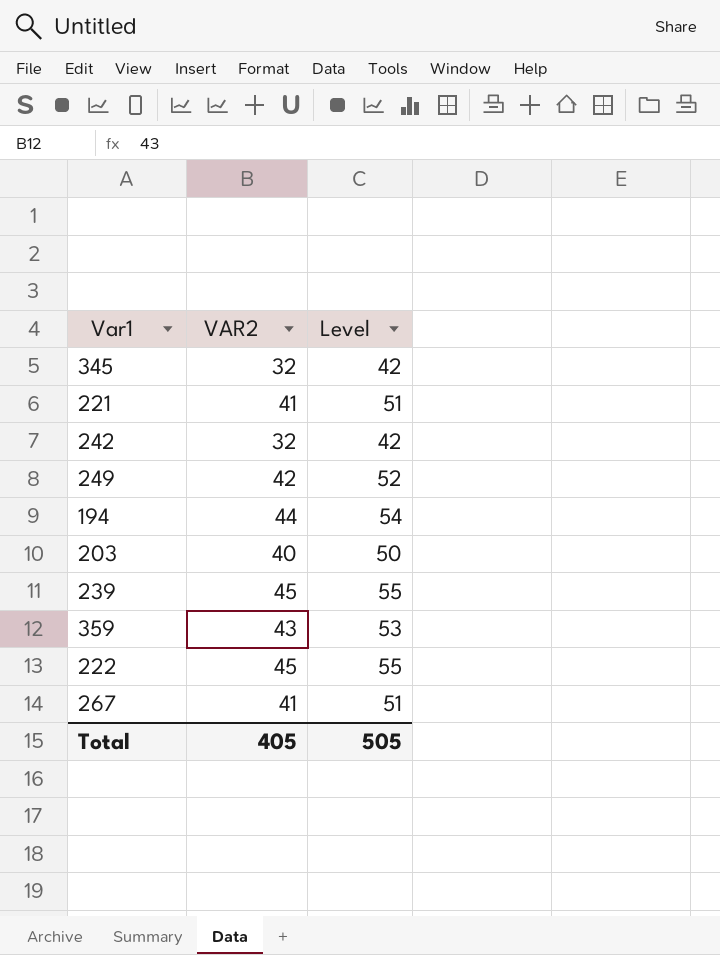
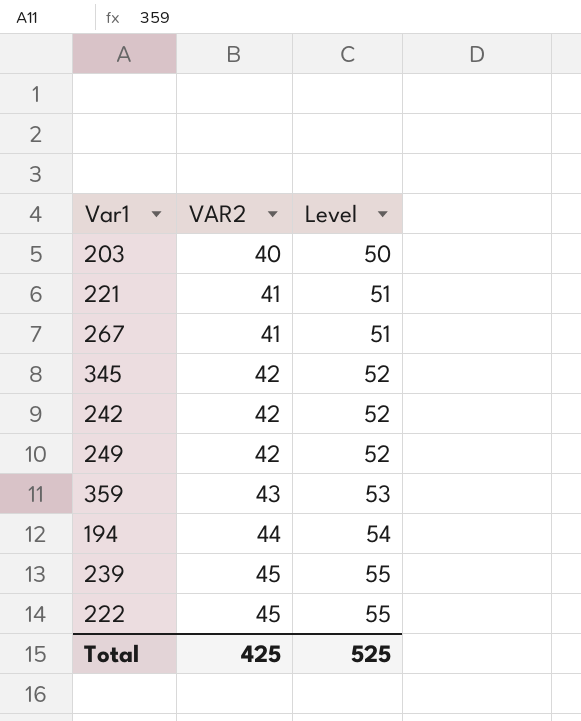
row order: none -> VAR2 ascending
345 | VAR2: 32 -> 42
345 | Level: 42 -> 52
242 | VAR2: 32 -> 42
242 | Level: 42 -> 52
Total | VAR2: 405 -> 425
Total | Level: 505 -> 525

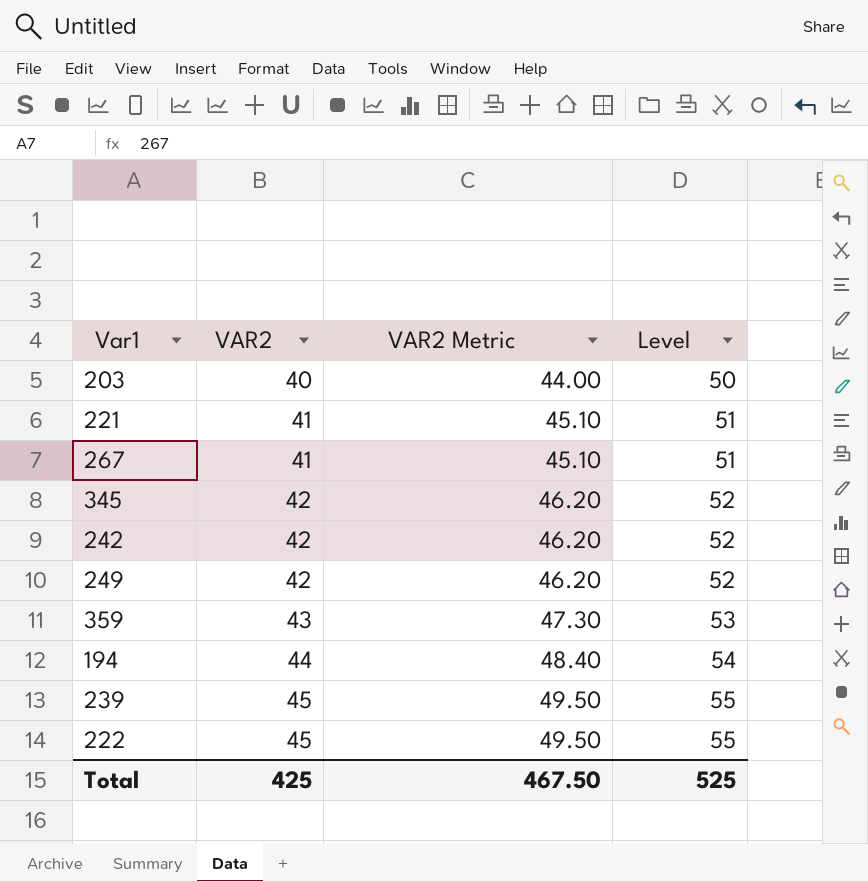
column VAR2 Metric | formula: none -> [VAR2] * 1.1

